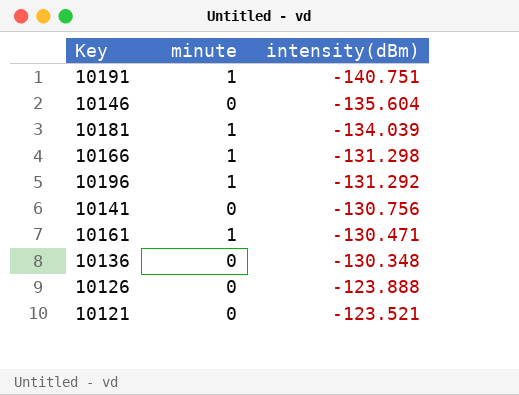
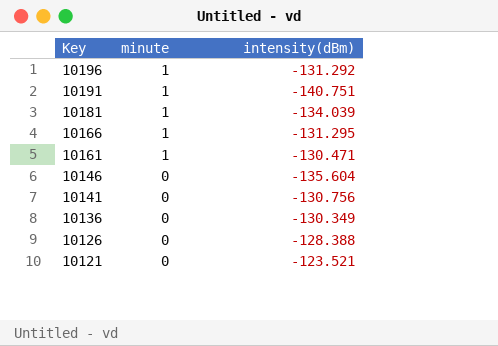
row order: intensity(dBm) ascending -> Key descending
10166 | intensity(dBm): -131.298 -> -131.295
10136 | intensity(dBm): -130.348 -> -130.349
10126 | intensity(dBm): -123.888 -> -128.388

